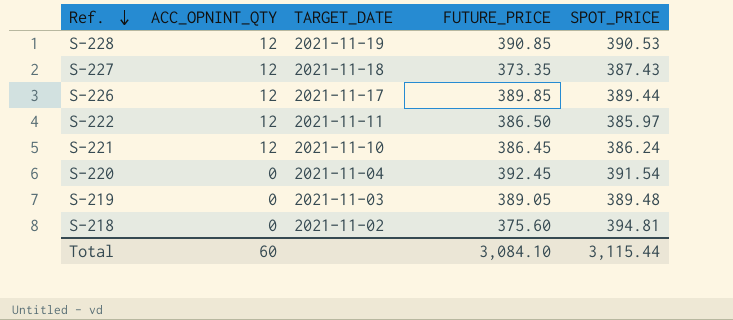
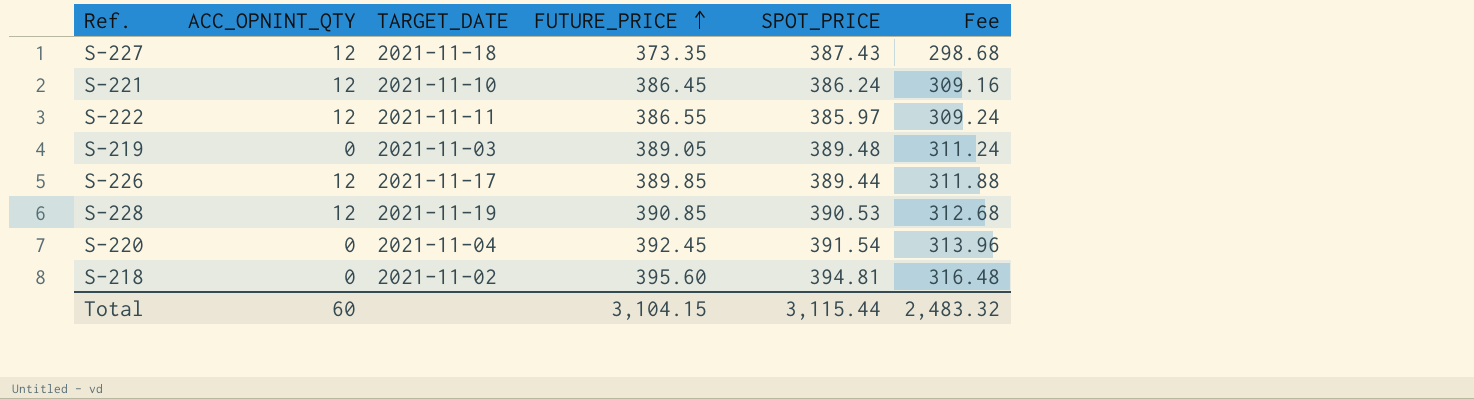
row order: Ref. descending -> FUTURE_PRICE ascending
column Fee | formula: none -> [FUTURE_PRICE] * 0.8
S-222 | FUTURE_PRICE: 386.50 -> 386.55
S-218 | FUTURE_PRICE: 375.60 -> 395.60
Total | FUTURE_PRICE: 3,084.10 -> 3,104.15

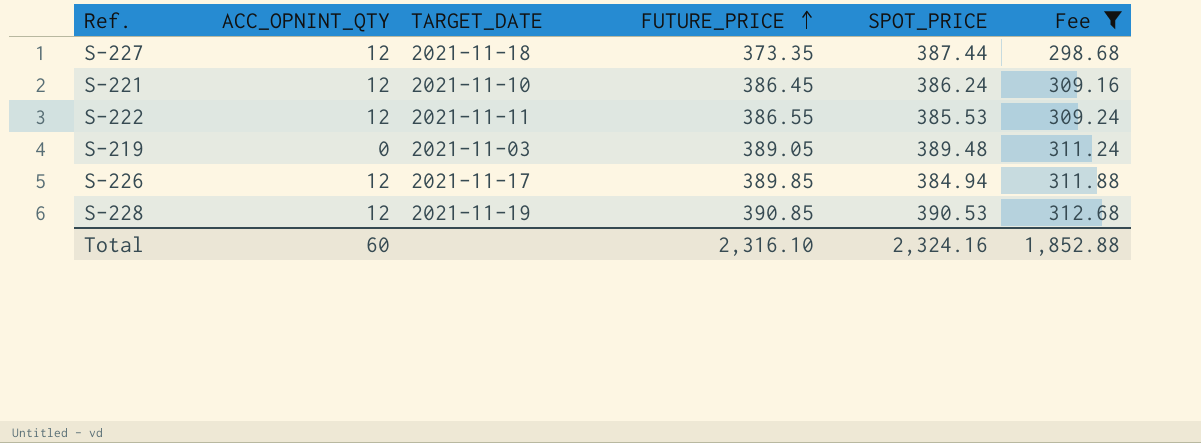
filter: none -> Fee <= 312.68
S-227 | SPOT_PRICE: 387.43 -> 387.44
S-222 | SPOT_PRICE: 385.97 -> 385.53
S-226 | SPOT_PRICE: 389.44 -> 384.94
Total | FUTURE_PRICE: 3,104.15 -> 2,316.10
Total | SPOT_PRICE: 3,115.44 -> 2,324.16
Total | Fee: 2,483.32 -> 1,852.88

